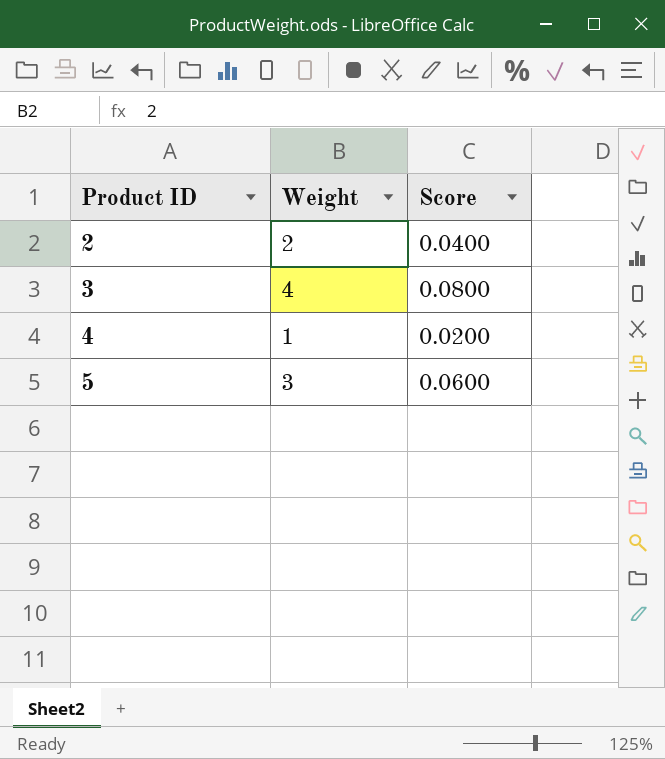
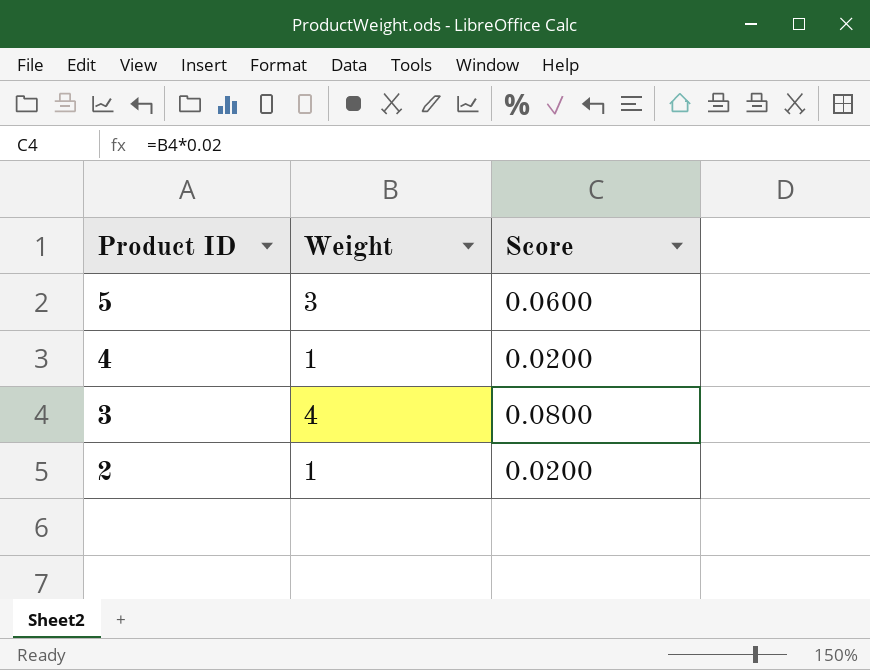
row order: Product ID ascending -> Product ID descending
2 | Weight: 2 -> 1
2 | Score: 0.0400 -> 0.0200

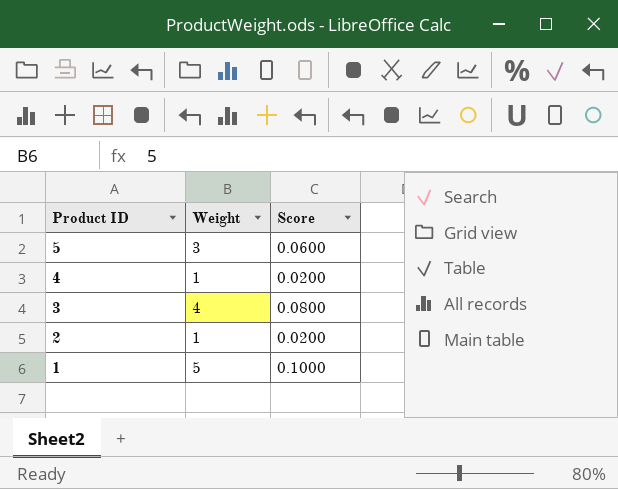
row 1: none -> 5 | 0.1000

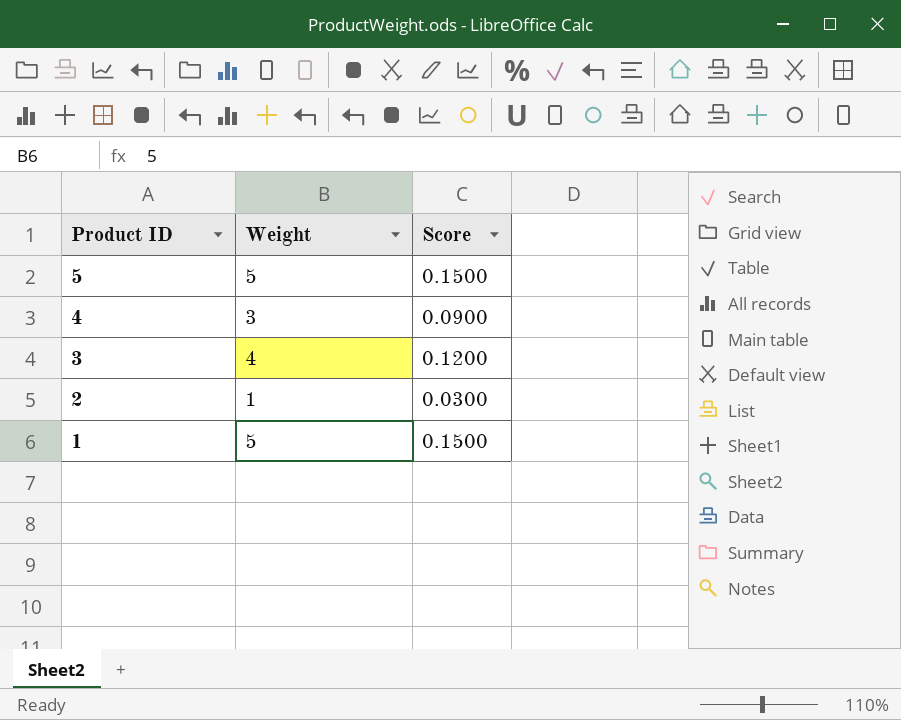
column Score | formula: [Weight] * 0.02 -> [Weight] * 0.03
5 | Weight: 3 -> 5
4 | Weight: 1 -> 3

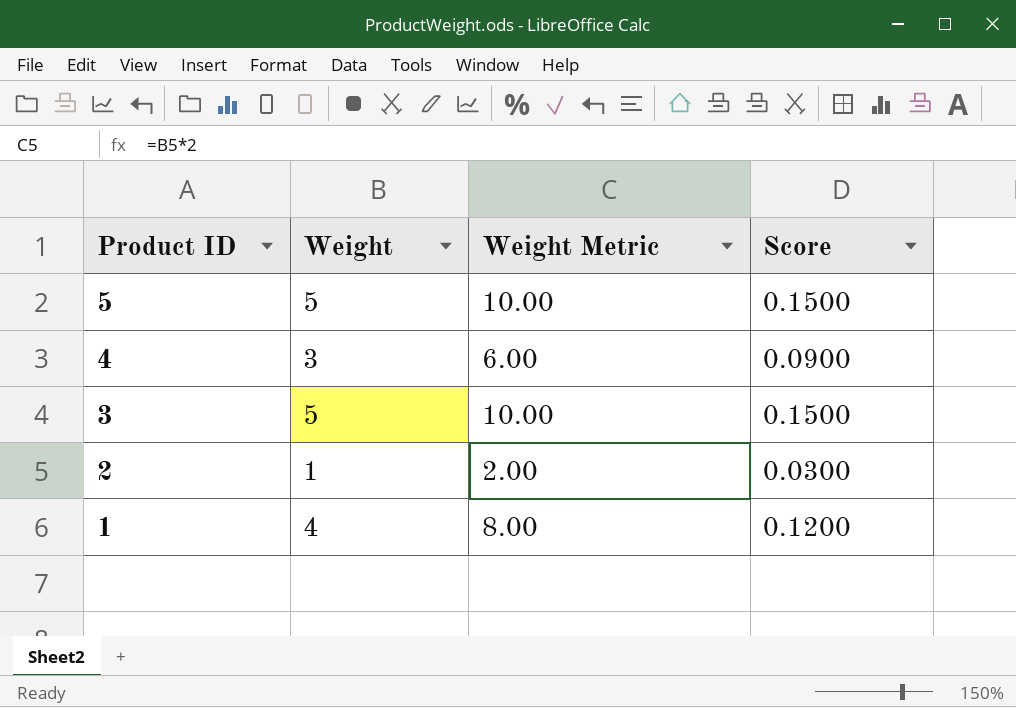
column Weight Metric | formula: none -> [Weight] * 2
3 | Weight: 4 -> 5
3 | Score: 0.1200 -> 0.1500
1 | Weight: 5 -> 4
1 | Score: 0.1500 -> 0.1200

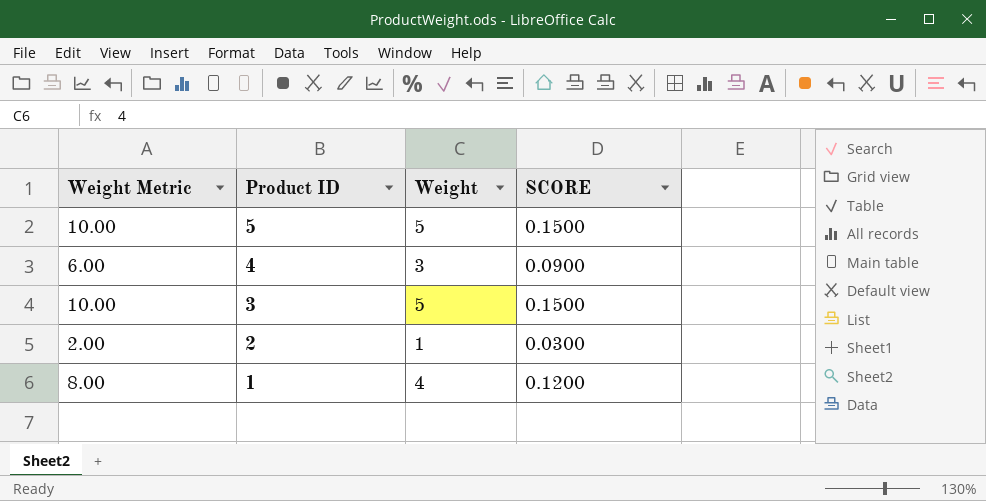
column Weight Metric | position: 3 -> 1
column name: Score -> SCORE

